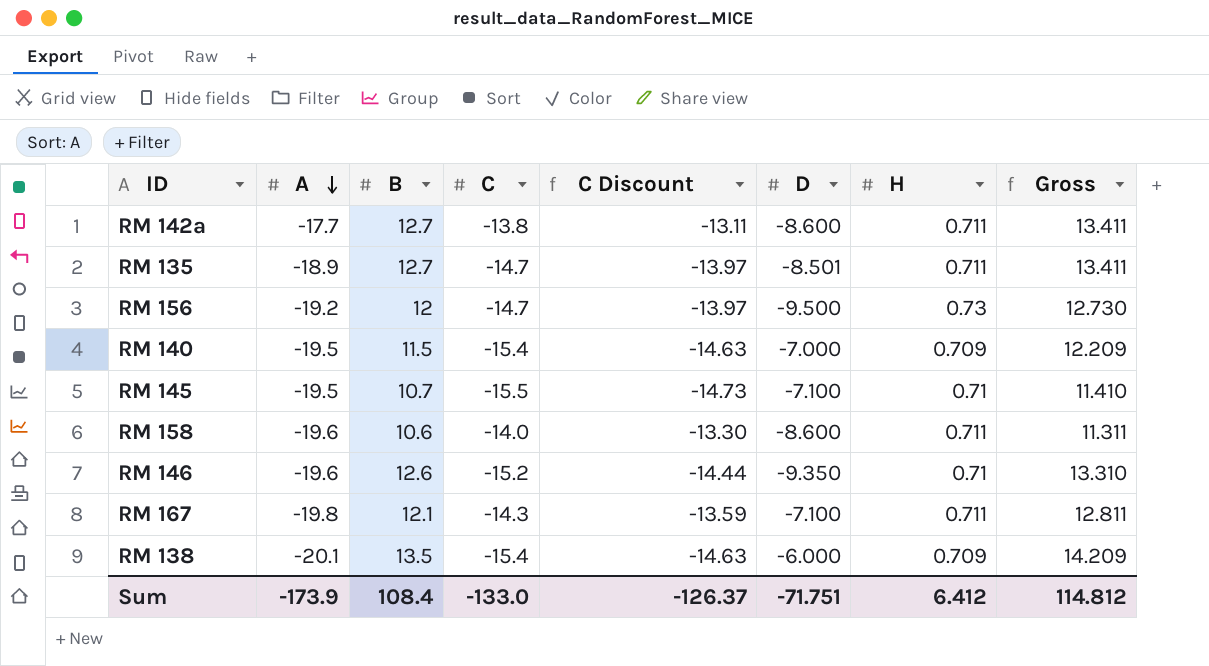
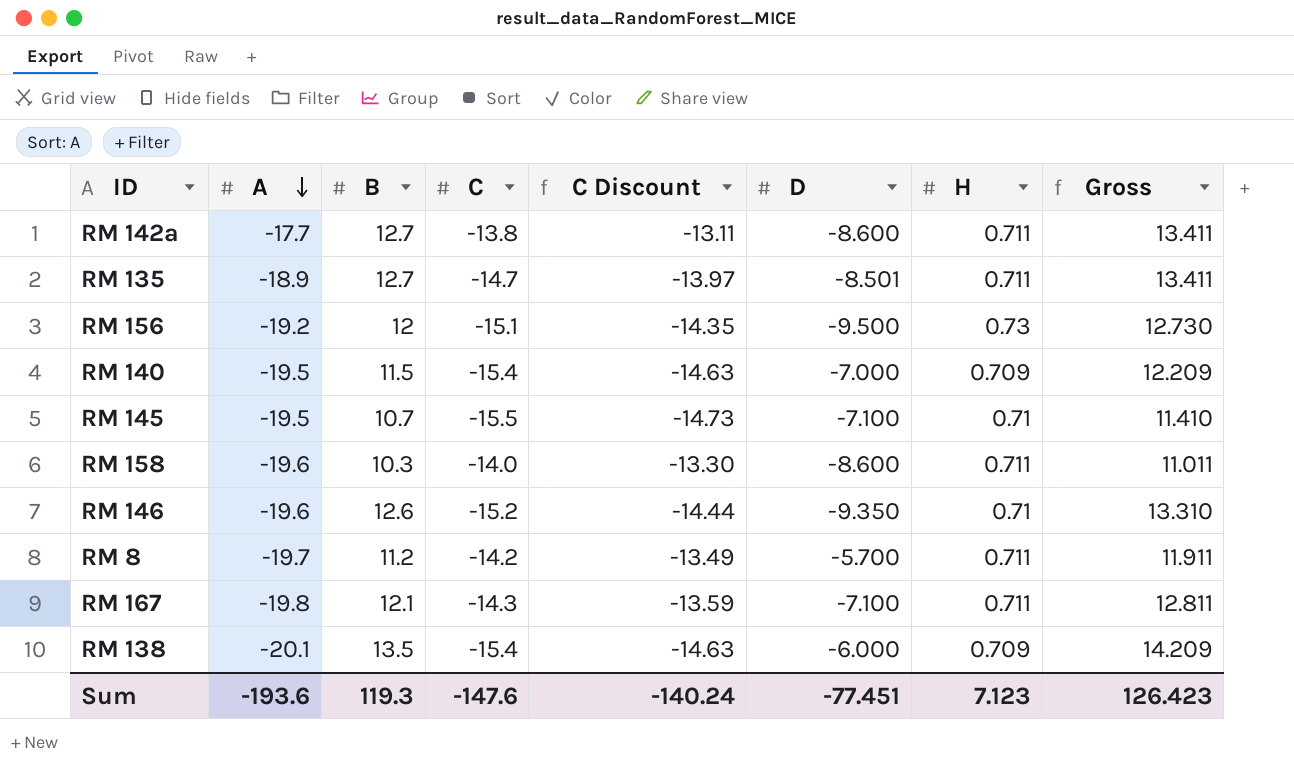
RM 156 | C: -14.7 -> -15.1
RM 156 | C Discount: -13.97 -> -14.35
RM 158 | B: 10.6 -> 10.3
RM 158 | Gross: 11.311 -> 11.011
row RM 8: none -> -19.7 | 11.2 | -14.2 | -13.49 | -5.700 | 0.711 | 11.911
Sum | A: -173.9 -> -193.6
Sum | B: 108.4 -> 119.3
Sum | C: -133.0 -> -147.6
Sum | C Discount: -126.37 -> -140.24
Sum | D: -71.751 -> -77.451
Sum | H: 6.412 -> 7.123
Sum | Gross: 114.812 -> 126.423

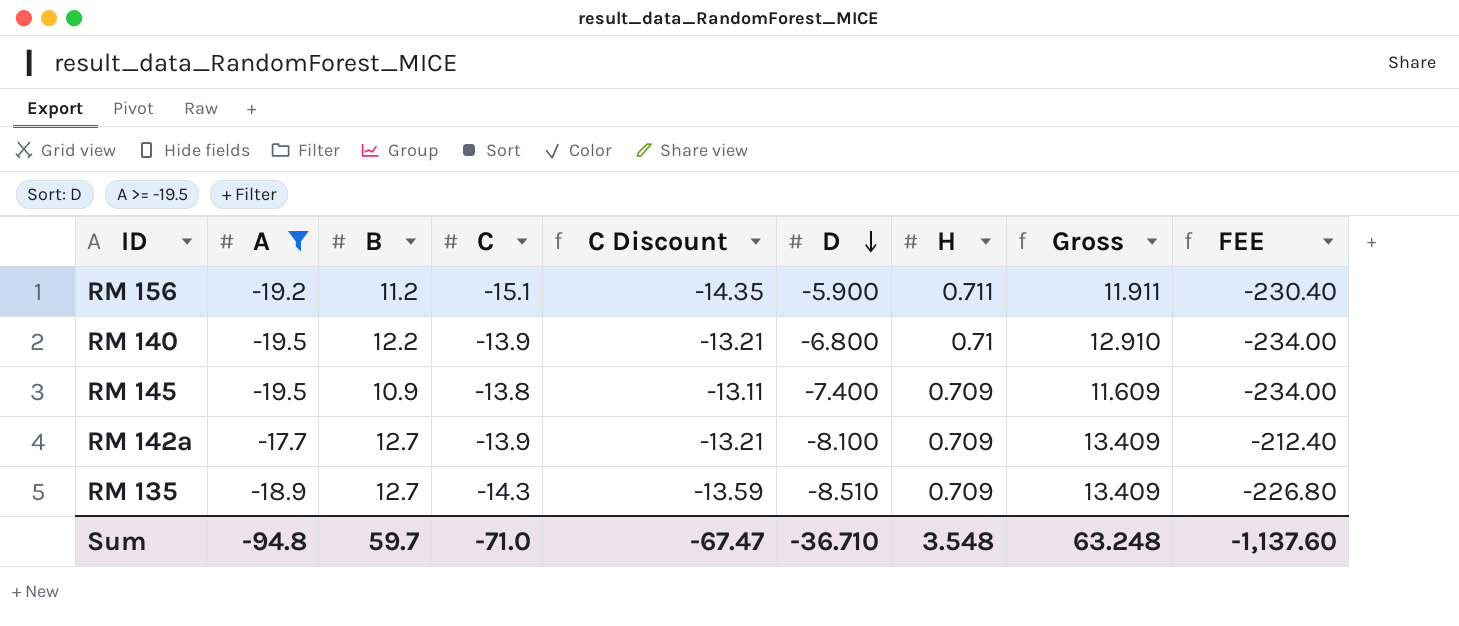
filter: none -> A >= -19.5
row order: A descending -> D descending
column FEE | formula: none -> [A] * 12
RM 156 | B: 12 -> 11.2
RM 156 | D: -9.500 -> -5.900
RM 156 | H: 0.73 -> 0.711
RM 156 | Gross: 12.730 -> 11.911
RM 140 | B: 11.5 -> 12.2
RM 140 | C: -15.4 -> -13.9
RM 140 | C Discount: -14.63 -> -13.21
RM 140 | D: -7.000 -> -6.800
RM 140 | H: 0.709 -> 0.71
RM 140 | Gross: 12.209 -> 12.910
RM 145 | B: 10.7 -> 10.9
RM 145 | C: -15.5 -> -13.8
RM 145 | C Discount: -14.73 -> -13.11
RM 145 | D: -7.100 -> -7.400
RM 145 | H: 0.71 -> 0.709
RM 145 | Gross: 11.410 -> 11.609
RM 142a | C: -13.8 -> -13.9
RM 142a | C Discount: -13.11 -> -13.21
RM 142a | D: -8.600 -> -8.100
RM 142a | H: 0.711 -> 0.709
RM 142a | Gross: 13.411 -> 13.409
RM 135 | C: -14.7 -> -14.3
RM 135 | C Discount: -13.97 -> -13.59
RM 135 | D: -8.501 -> -8.510
RM 135 | H: 0.711 -> 0.709
RM 135 | Gross: 13.411 -> 13.409
Sum | A: -193.6 -> -94.8
Sum | B: 119.3 -> 59.7
Sum | C: -147.6 -> -71.0
Sum | C Discount: -140.24 -> -67.47
Sum | D: -77.451 -> -36.710
Sum | H: 7.123 -> 3.548
Sum | Gross: 126.423 -> 63.248

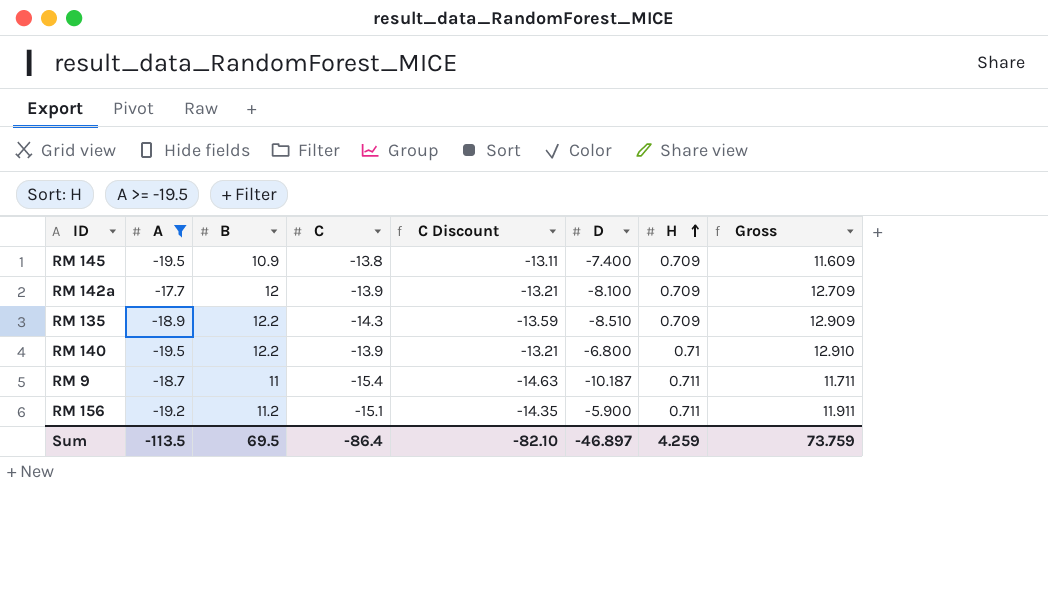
row order: D descending -> H ascending
column FEE | formula: [A] * 12 -> none
RM 142a | B: 12.7 -> 12
RM 142a | Gross: 13.409 -> 12.709
RM 135 | B: 12.7 -> 12.2
RM 135 | Gross: 13.409 -> 12.909
row RM 9: none -> -18.7 | 11 | -15.4 | -14.63 | -10.187 | 0.711 | 11.711
Sum | A: -94.8 -> -113.5
Sum | B: 59.7 -> 69.5
Sum | C: -71.0 -> -86.4
Sum | C Discount: -67.47 -> -82.10
Sum | D: -36.710 -> -46.897
Sum | H: 3.548 -> 4.259
Sum | Gross: 63.248 -> 73.759

